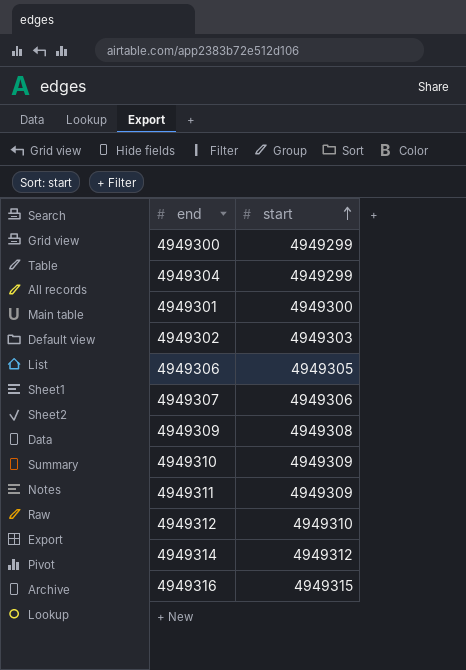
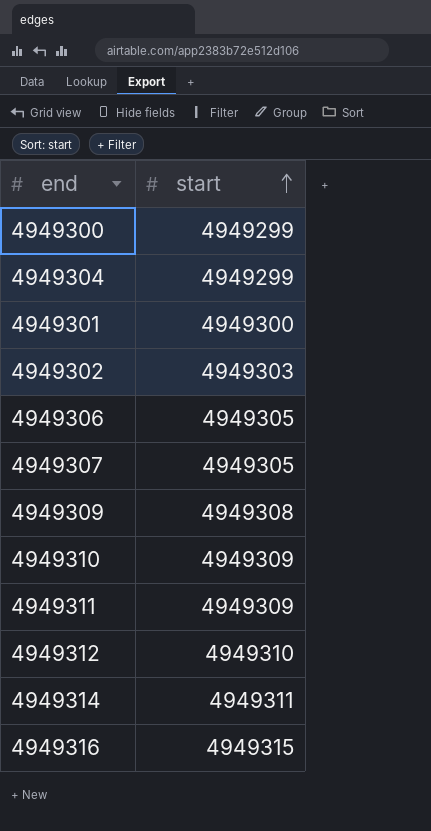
4949307 | start: 4949306 -> 4949305
4949314 | start: 4949312 -> 4949311

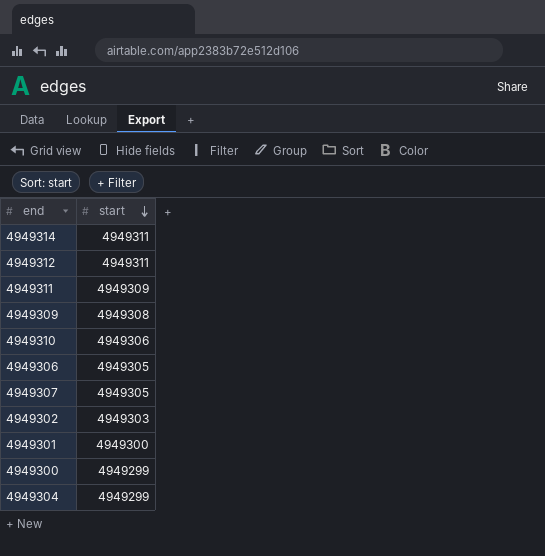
row order: start ascending -> start descending
row 4949316: 4949315 -> none
4949312 | start: 4949310 -> 4949311
4949310 | start: 4949309 -> 4949306

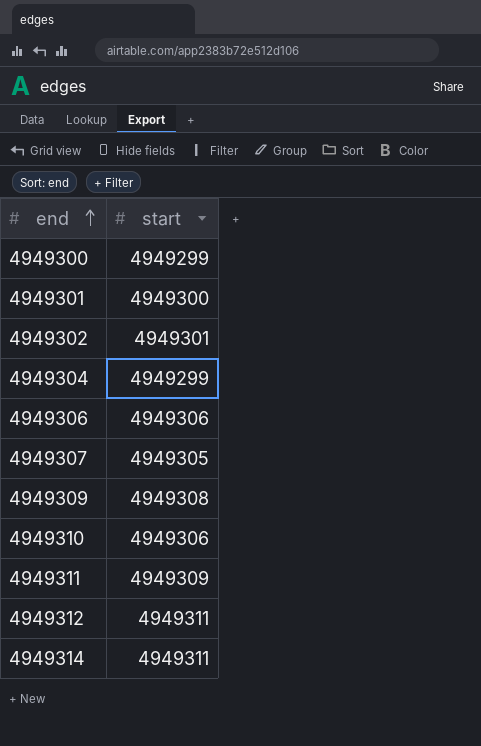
row order: start descending -> end ascending
4949302 | start: 4949303 -> 4949301
4949306 | start: 4949305 -> 4949306

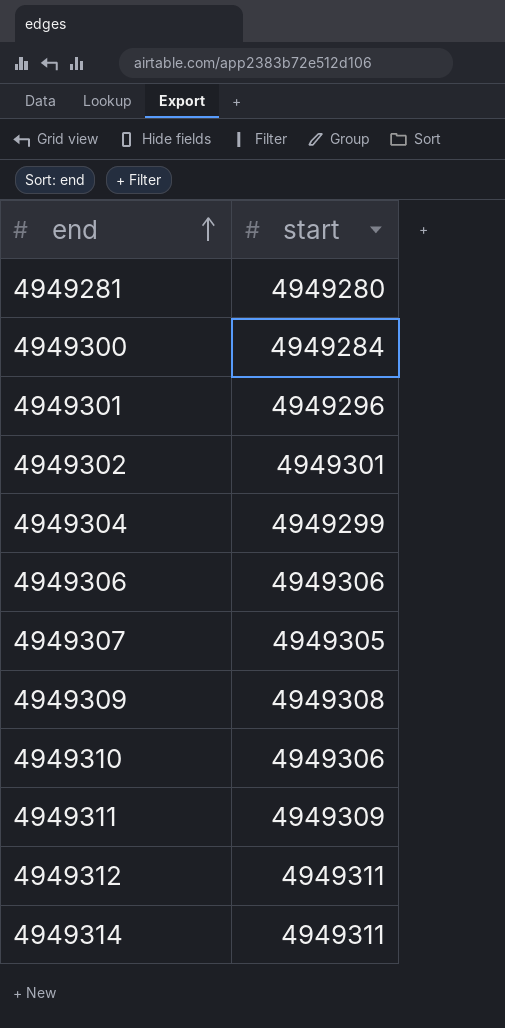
row 4949281: none -> 4949280
4949300 | start: 4949299 -> 4949284
4949301 | start: 4949300 -> 4949296

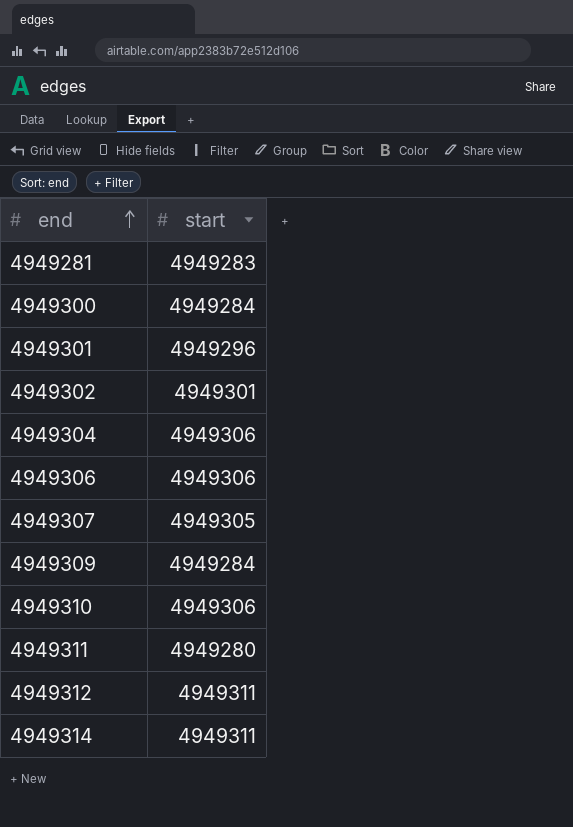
4949281 | start: 4949280 -> 4949283
4949304 | start: 4949299 -> 4949306
4949309 | start: 4949308 -> 4949284
4949311 | start: 4949309 -> 4949280

